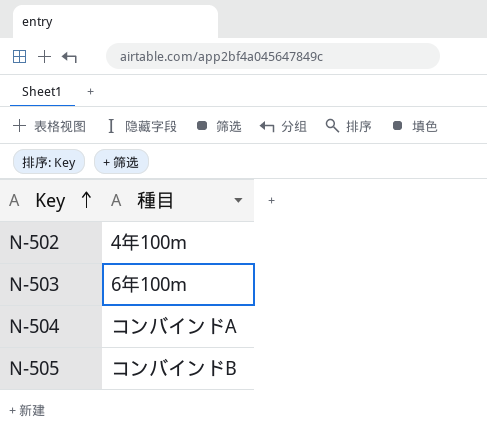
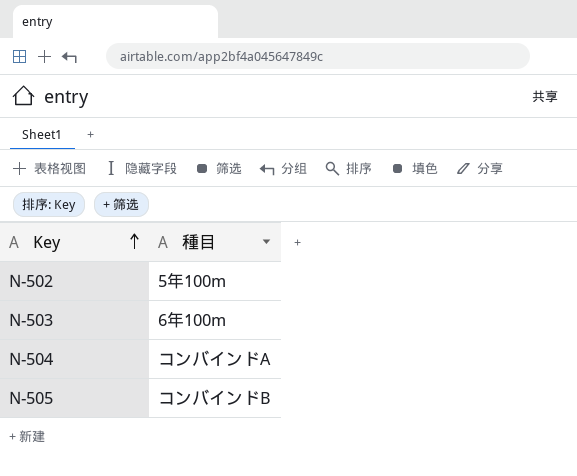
N-502 | 種目: 4年100m -> 5年100m

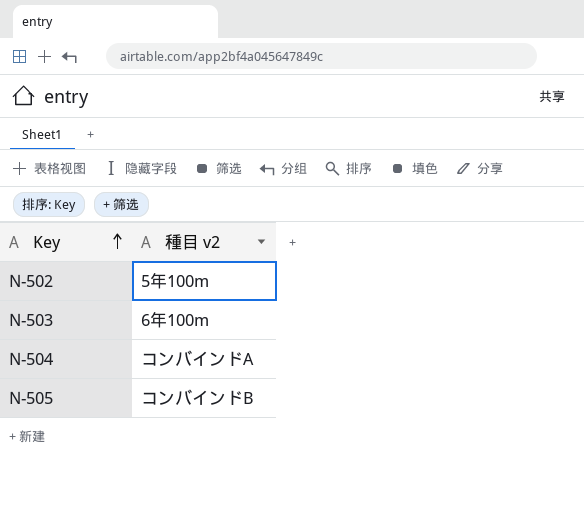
column name: 種目 -> 種目 v2

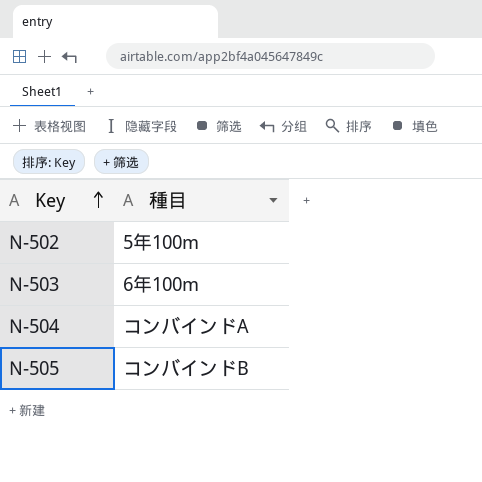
column name: 種目 v2 -> 種目

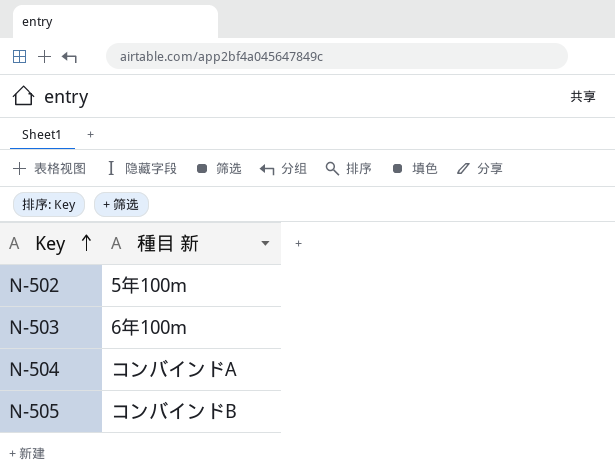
column name: 種目 -> 種目 新

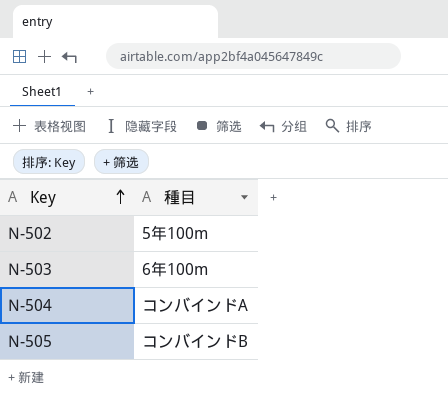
column name: 種目 新 -> 種目

